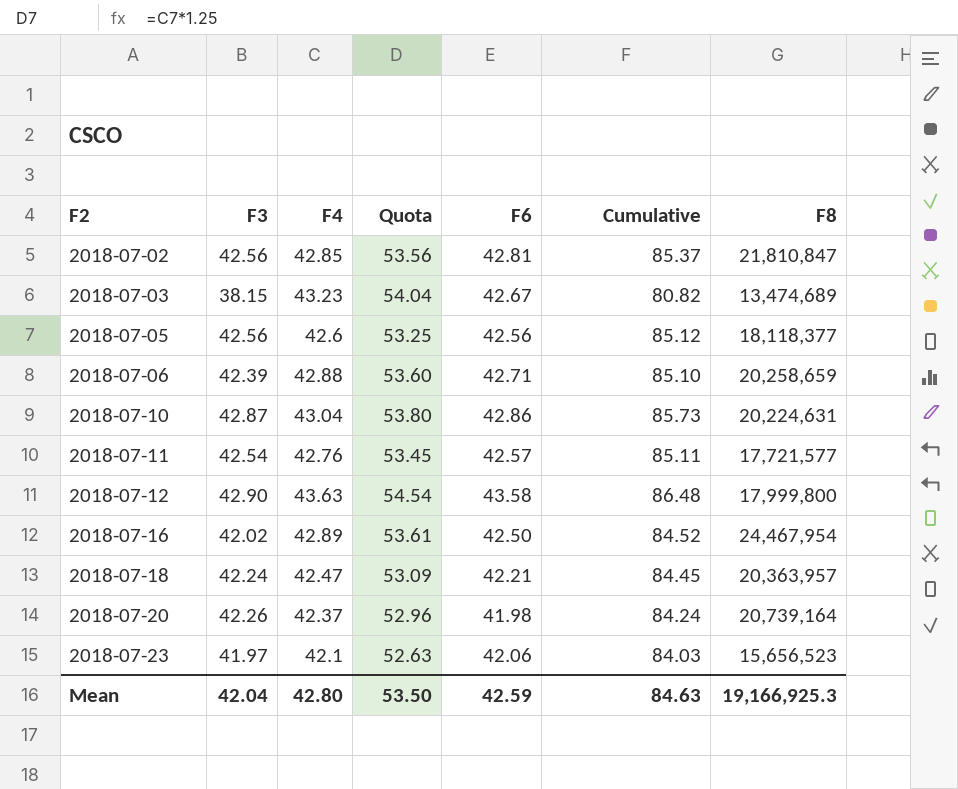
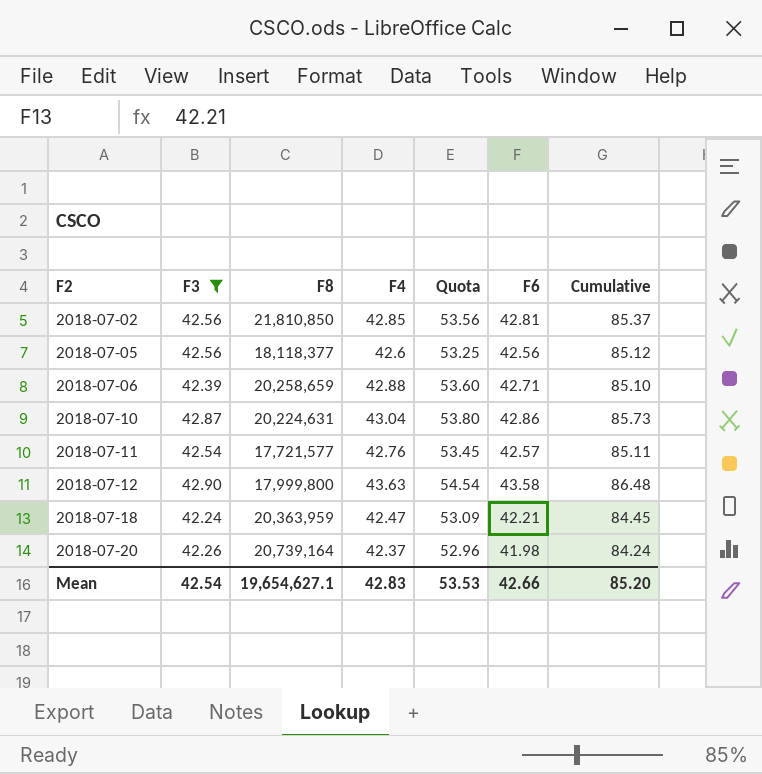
filter: none -> F3 >= 42.24
column F8 | position: 7 -> 3
2018-07-02 | F8: 21,810,847 -> 21,810,850
2018-07-18 | F8: 20,363,957 -> 20,363,959
Mean | F3: 42.04 -> 42.54
Mean | F8: 19,166,925.3 -> 19,654,627.1
Mean | F4: 42.80 -> 42.83
Mean | Quota: 53.50 -> 53.53
Mean | F6: 42.59 -> 42.66
Mean | Cumulative: 84.63 -> 85.20

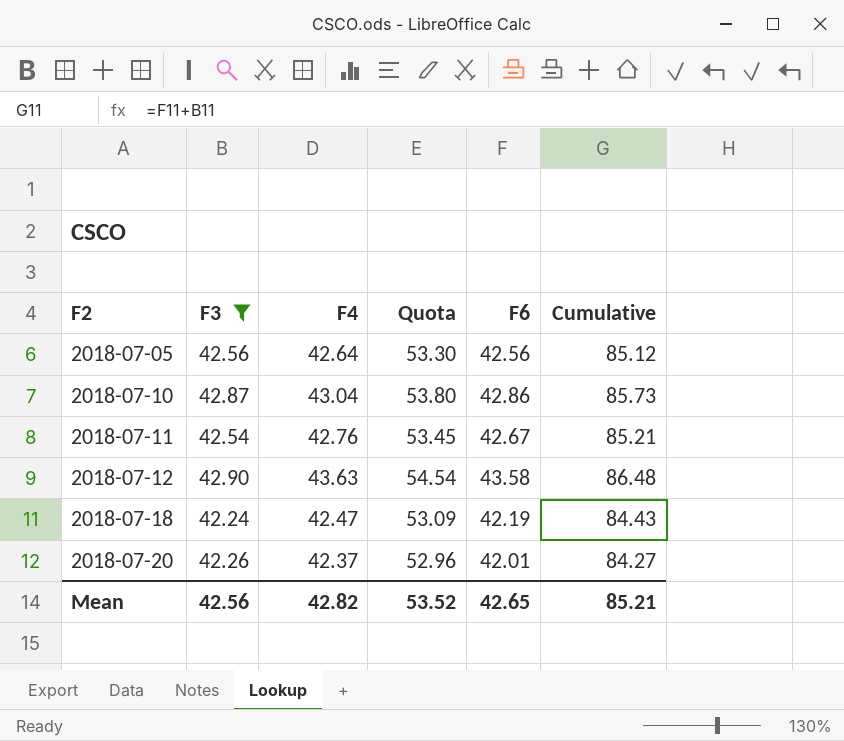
column F8 | position: 3 -> none
row 2018-07-02: 42.56 | 21,810,850 | 42.85 | 53.56 | 42.81 | 85.37 -> none
row 2018-07-06: 42.39 | 20,258,659 | 42.88 | 53.60 | 42.71 | 85.10 -> none
2018-07-05 | F4: 42.6 -> 42.64
2018-07-05 | Quota: 53.25 -> 53.30
2018-07-11 | F6: 42.57 -> 42.67
2018-07-11 | Cumulative: 85.11 -> 85.21
2018-07-18 | F6: 42.21 -> 42.19
2018-07-18 | Cumulative: 84.45 -> 84.43
2018-07-20 | F6: 41.98 -> 42.01
2018-07-20 | Cumulative: 84.24 -> 84.27
Mean | F3: 42.54 -> 42.56
Mean | F4: 42.83 -> 42.82
Mean | Quota: 53.53 -> 53.52
Mean | F6: 42.66 -> 42.65
Mean | Cumulative: 85.20 -> 85.21

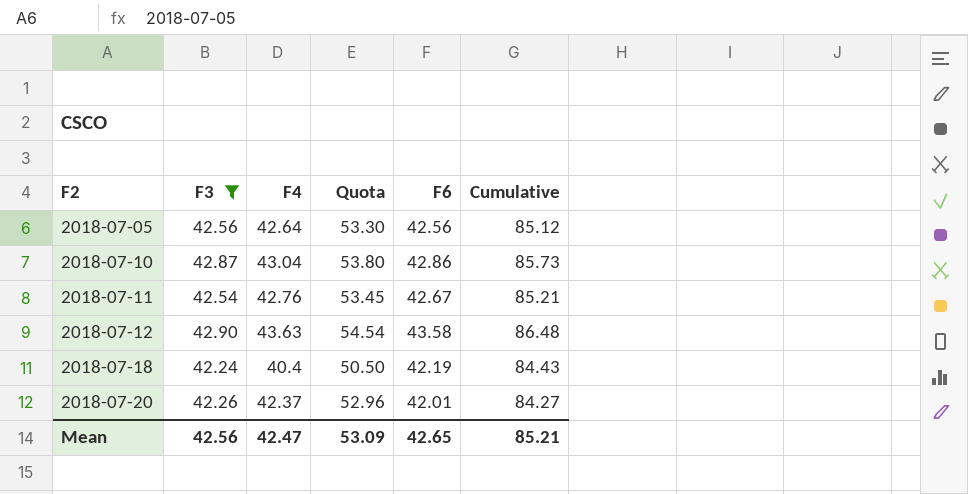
2018-07-18 | F4: 42.47 -> 40.4
2018-07-18 | Quota: 53.09 -> 50.50
Mean | F4: 42.82 -> 42.47
Mean | Quota: 53.52 -> 53.09

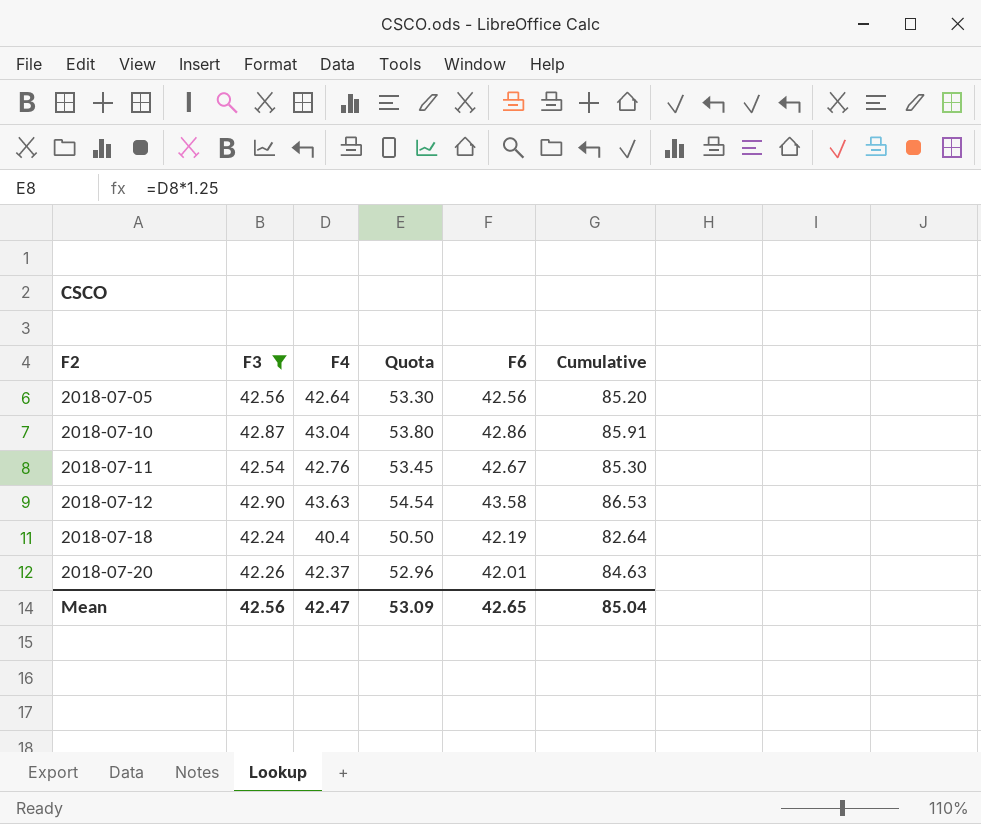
column Cumulative | formula: [F3] + [F6] -> [F3] + [F4]
Mean | Cumulative: 85.21 -> 85.04

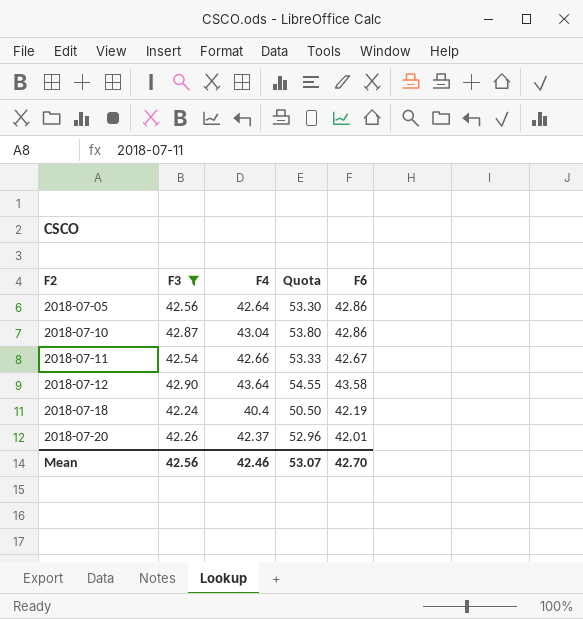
column Cumulative | formula: [F3] + [F4] -> none
2018-07-05 | F6: 42.56 -> 42.86
2018-07-11 | F4: 42.76 -> 42.66
2018-07-11 | Quota: 53.45 -> 53.33
2018-07-12 | F4: 43.63 -> 43.64
2018-07-12 | Quota: 54.54 -> 54.55
Mean | F4: 42.47 -> 42.46
Mean | Quota: 53.09 -> 53.07
Mean | F6: 42.65 -> 42.70

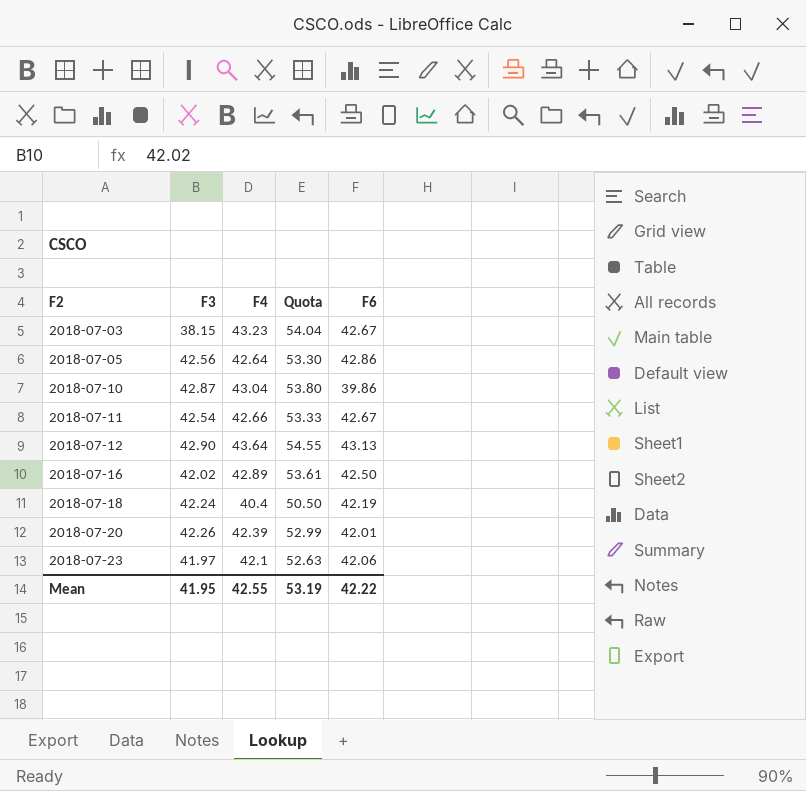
filter: F3 >= 42.24 -> none
2018-07-10 | F6: 42.86 -> 39.86
2018-07-12 | F6: 43.58 -> 43.13
2018-07-20 | F4: 42.37 -> 42.39
2018-07-20 | Quota: 52.96 -> 52.99
Mean | F3: 42.56 -> 41.95
Mean | F4: 42.46 -> 42.55
Mean | Quota: 53.07 -> 53.19
Mean | F6: 42.70 -> 42.22

